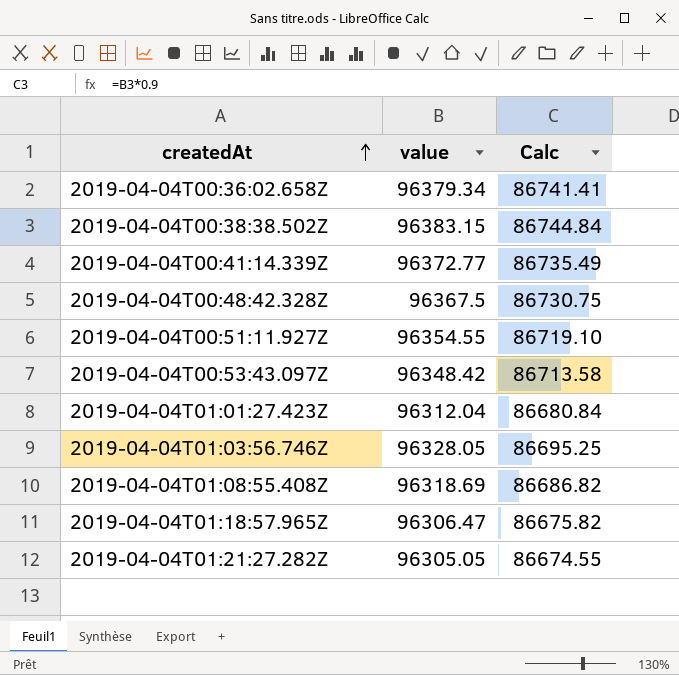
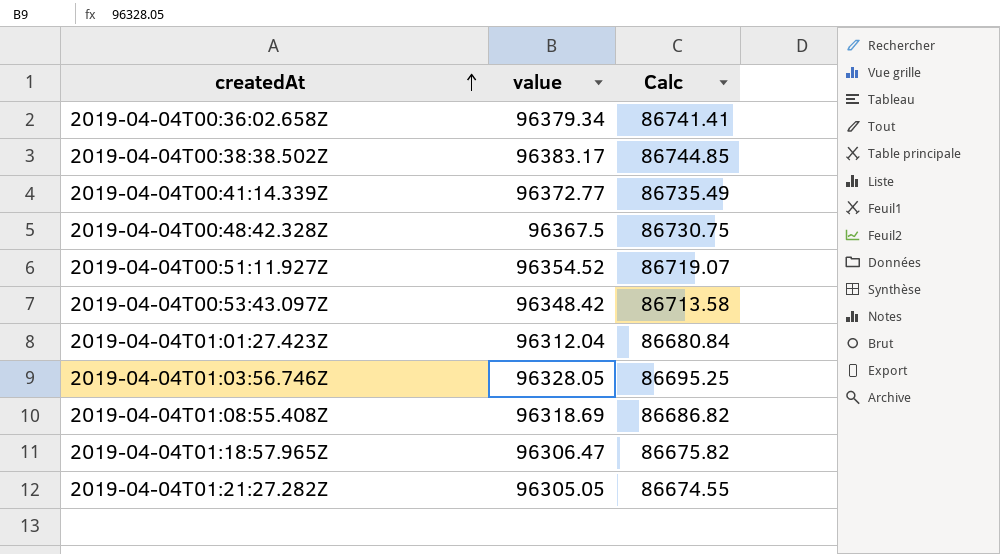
2019-04-04T00:38:38.502Z | value: 96383.15 -> 96383.17
2019-04-04T00:38:38.502Z | Calc: 86744.84 -> 86744.85
2019-04-04T00:51:11.927Z | value: 96354.55 -> 96354.52
2019-04-04T00:51:11.927Z | Calc: 86719.10 -> 86719.07

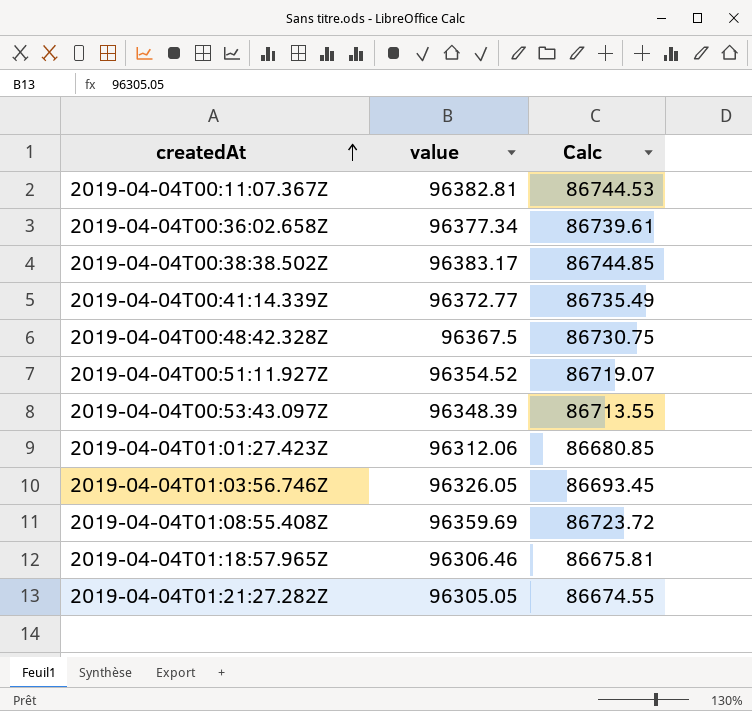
row 2019-04-04T00:11:07.367Z: none -> 96382.81 | 86744.53
2019-04-04T00:36:02.658Z | value: 96379.34 -> 96377.34
2019-04-04T00:36:02.658Z | Calc: 86741.41 -> 86739.61
2019-04-04T00:53:43.097Z | value: 96348.42 -> 96348.39
2019-04-04T00:53:43.097Z | Calc: 86713.58 -> 86713.55
2019-04-04T01:01:27.423Z | value: 96312.04 -> 96312.06
2019-04-04T01:01:27.423Z | Calc: 86680.84 -> 86680.85
2019-04-04T01:03:56.746Z | value: 96328.05 -> 96326.05
2019-04-04T01:03:56.746Z | Calc: 86695.25 -> 86693.45
2019-04-04T01:08:55.408Z | value: 96318.69 -> 96359.69
2019-04-04T01:08:55.408Z | Calc: 86686.82 -> 86723.72
2019-04-04T01:18:57.965Z | value: 96306.47 -> 96306.46
2019-04-04T01:18:57.965Z | Calc: 86675.82 -> 86675.81

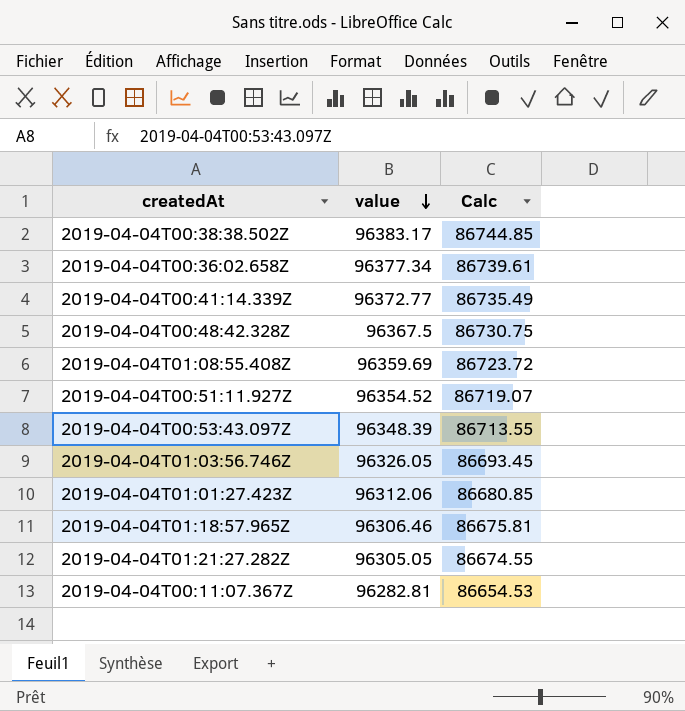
row order: createdAt ascending -> value descending
2019-04-04T00:11:07.367Z | value: 96382.81 -> 96282.81
2019-04-04T00:11:07.367Z | Calc: 86744.53 -> 86654.53

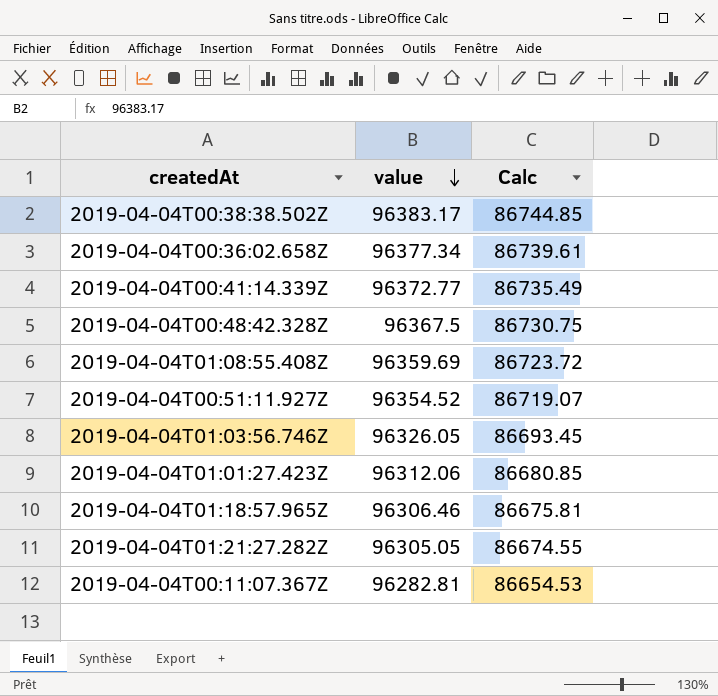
row 2019-04-04T00:53:43.097Z: 96348.39 | 86713.55 -> none

